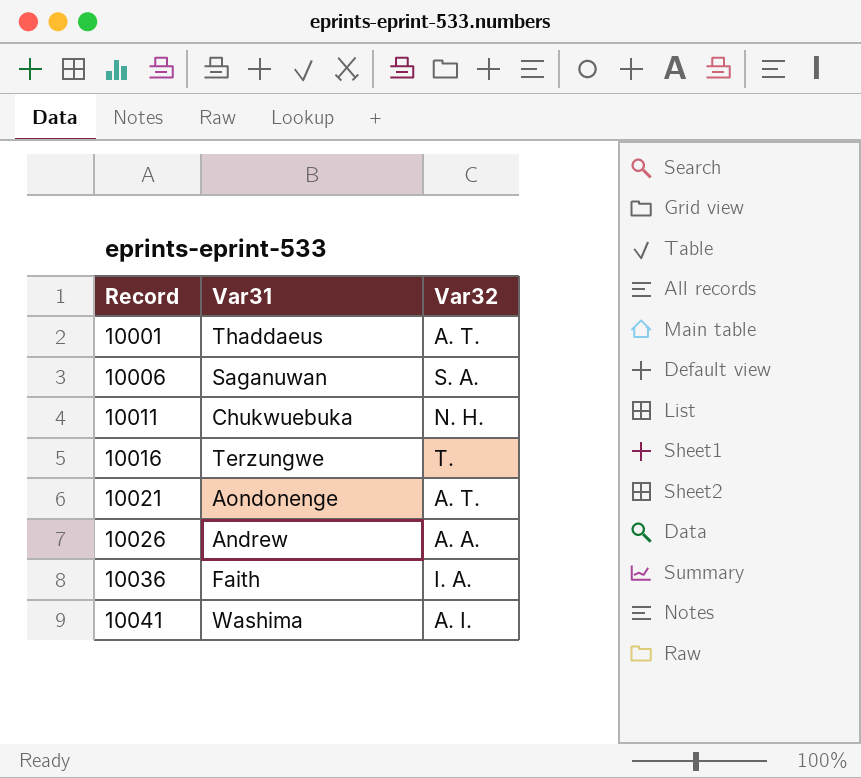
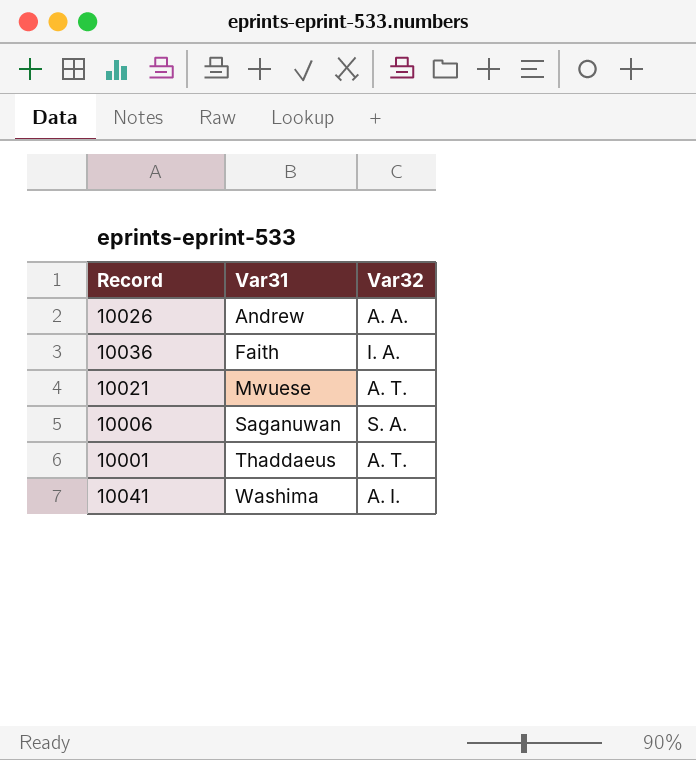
row order: Record ascending -> Var31 ascending
row 10011: Chukwuebuka | N. H. -> none
row 10016: Terzungwe | T. -> none
10021 | Var31: Aondonenge -> Mwuese

